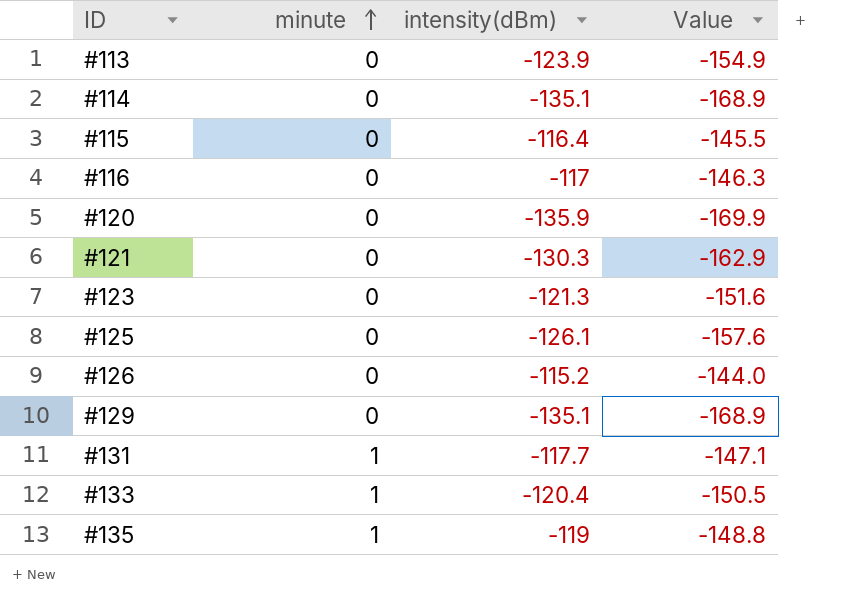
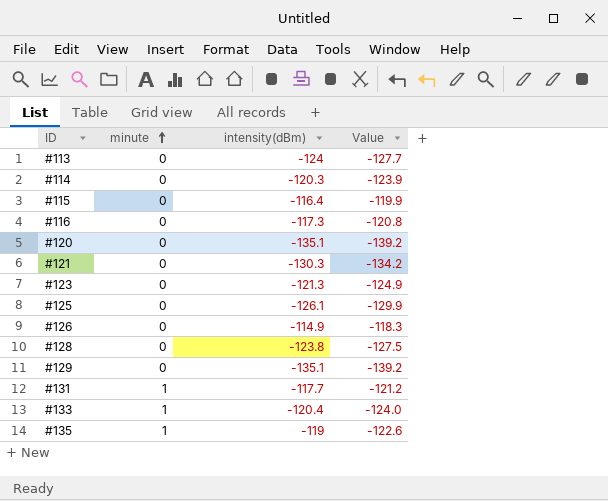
column Value | formula: [intensity(dBm)] * 1.25 -> [intensity(dBm)] * 1.03
#113 | intensity(dBm): -123.9 -> -124
#114 | intensity(dBm): -135.1 -> -120.3
#116 | intensity(dBm): -117 -> -117.3
#120 | intensity(dBm): -135.9 -> -135.1
#126 | intensity(dBm): -115.2 -> -114.9
row #128: none -> 0 | -123.8 | -127.5

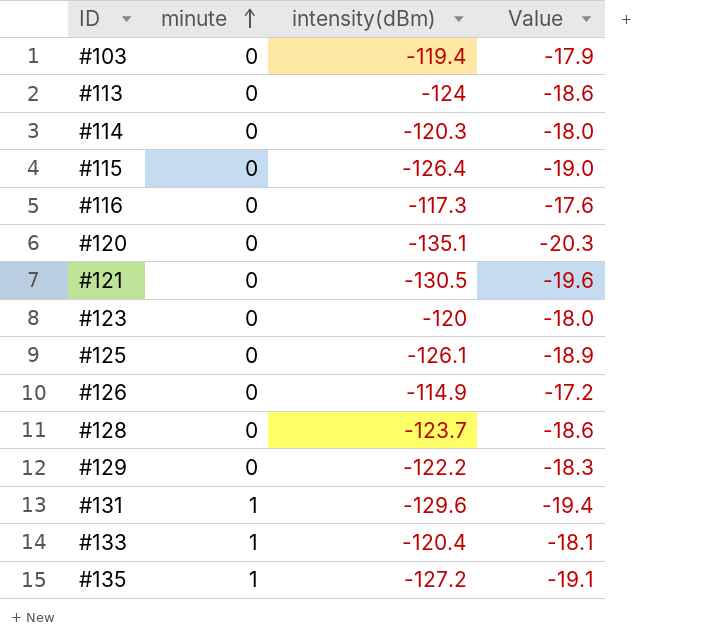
column Value | formula: [intensity(dBm)] * 1.03 -> [intensity(dBm)] * 0.15
row #103: none -> 0 | -119.4 | -17.9
#115 | intensity(dBm): -116.4 -> -126.4
#121 | intensity(dBm): -130.3 -> -130.5
#123 | intensity(dBm): -121.3 -> -120
#128 | intensity(dBm): -123.8 -> -123.7
#129 | intensity(dBm): -135.1 -> -122.2
#131 | intensity(dBm): -117.7 -> -129.6
#135 | intensity(dBm): -119 -> -127.2

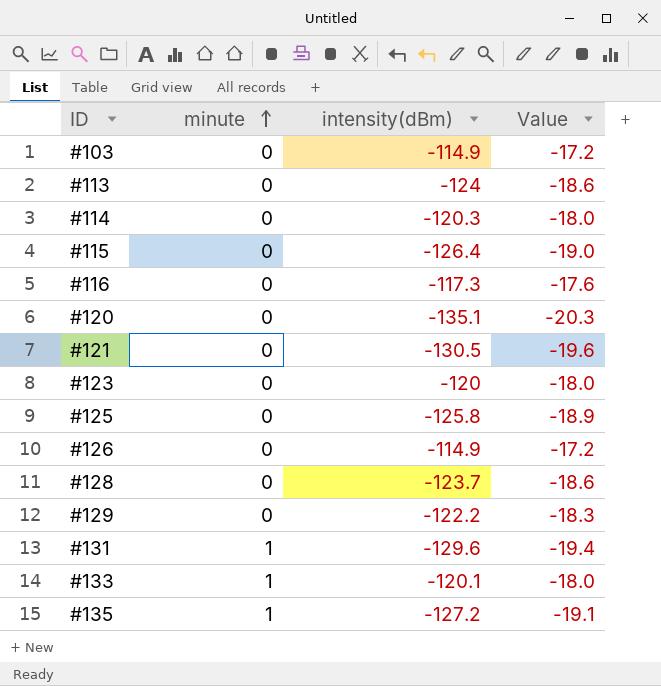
#103 | intensity(dBm): -119.4 -> -114.9
#103 | Value: -17.9 -> -17.2
#125 | intensity(dBm): -126.1 -> -125.8
#133 | intensity(dBm): -120.4 -> -120.1
#133 | Value: -18.1 -> -18.0

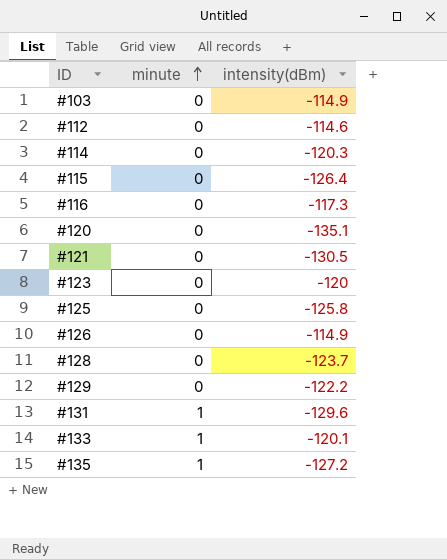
column Value | formula: [intensity(dBm)] * 0.15 -> none
row #113: 0 | -124 | -18.6 -> none
row #112: none -> 0 | -114.6

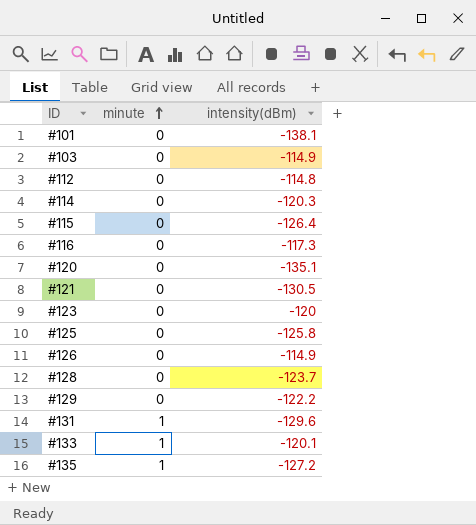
row #101: none -> 0 | -138.1
#112 | intensity(dBm): -114.6 -> -114.8

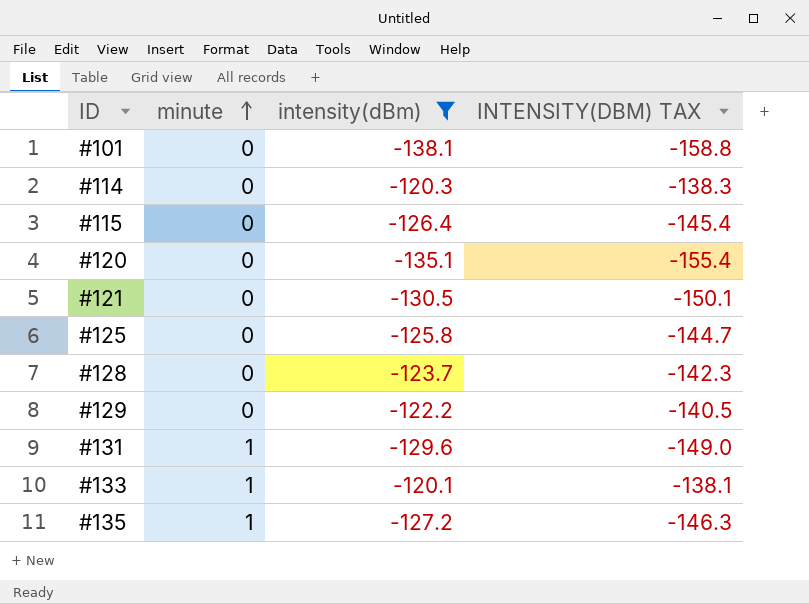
filter: none -> intensity(dBm) <= -120.1
column INTENSITY(DBM) TAX | formula: none -> [intensity(dBm)] * 1.15

